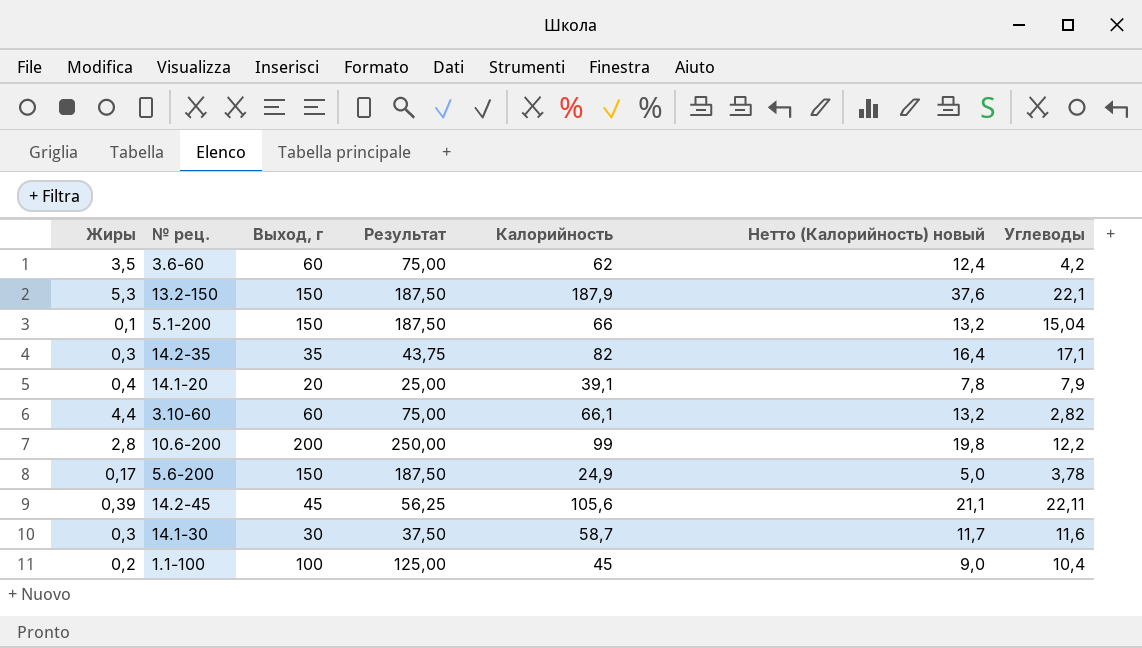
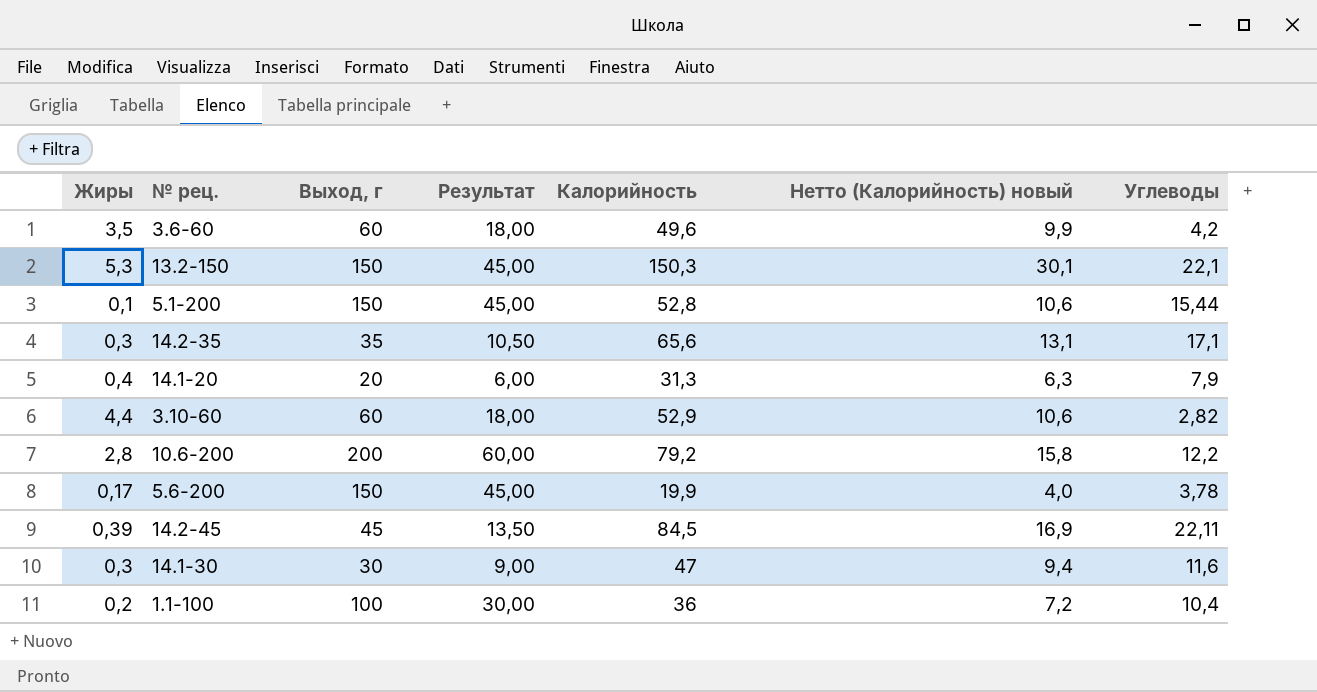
column Результат | formula: [Выход, г] * 1,25 -> [Выход, г] * 0,3
3.6-60 | Калорийность: 62 -> 49,6
3.6-60 | Нетто (Калорийность) новый: 12,4 -> 9,9
13.2-150 | Калорийность: 187,9 -> 150,3
13.2-150 | Нетто (Калорийность) новый: 37,6 -> 30,1
5.1-200 | Калорийность: 66 -> 52,8
5.1-200 | Нетто (Калорийность) новый: 13,2 -> 10,6
5.1-200 | Углеводы: 15,04 -> 15,44
14.2-35 | Калорийность: 82 -> 65,6
14.2-35 | Нетто (Калорийность) новый: 16,4 -> 13,1
14.1-20 | Калорийность: 39,1 -> 31,3
14.1-20 | Нетто (Калорийность) новый: 7,8 -> 6,3
3.10-60 | Калорийность: 66,1 -> 52,9
3.10-60 | Нетто (Калорийность) новый: 13,2 -> 10,6
10.6-200 | Калорийность: 99 -> 79,2
10.6-200 | Нетто (Калорийность) новый: 19,8 -> 15,8
5.6-200 | Калорийность: 24,9 -> 19,9
5.6-200 | Нетто (Калорийность) новый: 5,0 -> 4,0
14.2-45 | Калорийность: 105,6 -> 84,5
14.2-45 | Нетто (Калорийность) новый: 21,1 -> 16,9
14.1-30 | Калорийность: 58,7 -> 47
14.1-30 | Нетто (Калорийность) новый: 11,7 -> 9,4
1.1-100 | Калорийность: 45 -> 36
1.1-100 | Нетто (Калорийность) новый: 9,0 -> 7,2

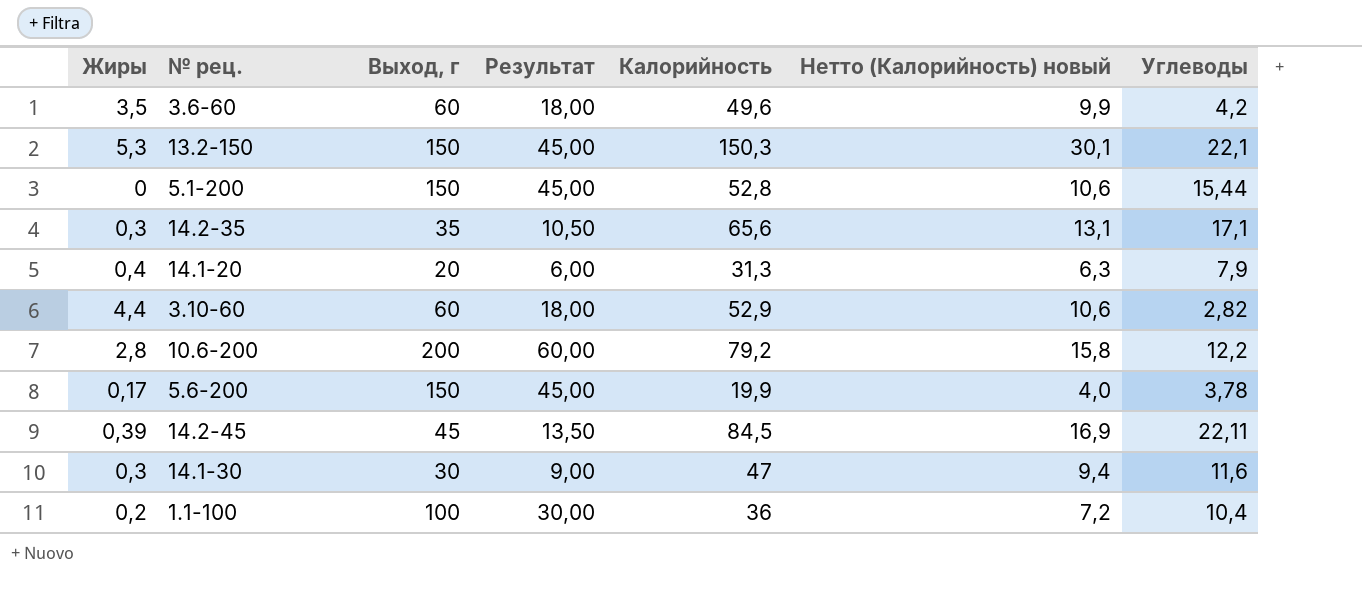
5.1-200 | Жиры: 0,1 -> 0

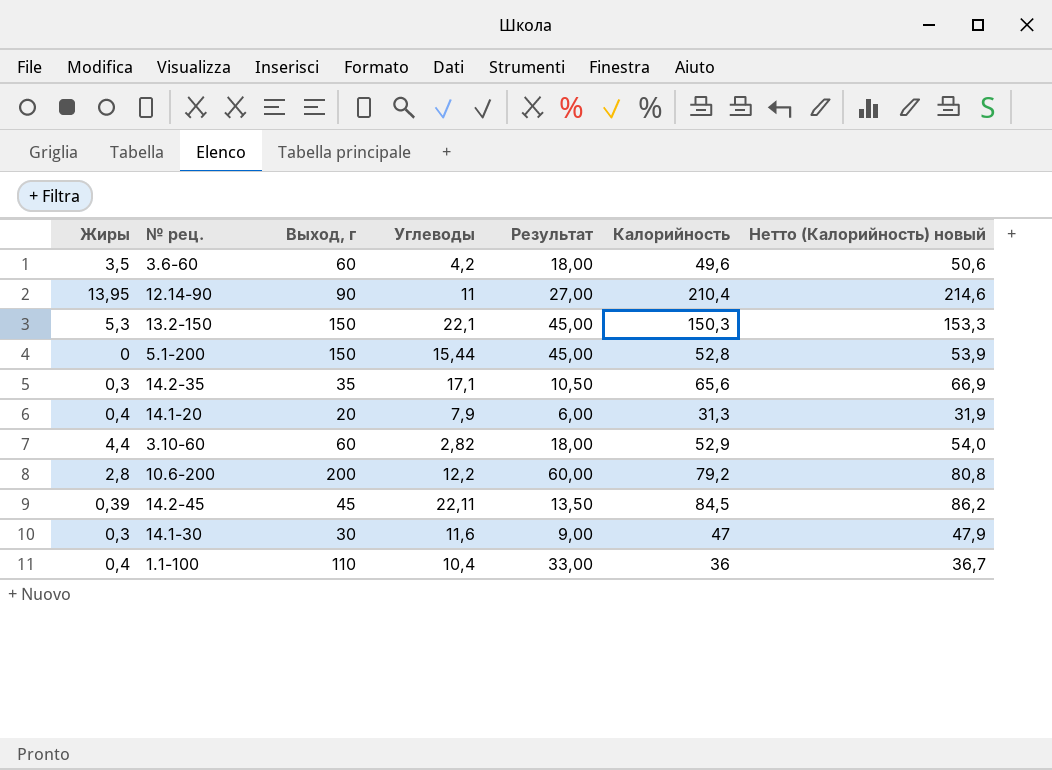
column Углеводы | position: 7 -> 4
column Нетто (Калорийность) новый | formula: [Калорийность] * 0,2 -> [Калорийность] * 1,02
row 5.6-200: 0,17 | 150 | 45,00 | 19,9 | 4,0 | 3,78 -> none
row 12.14-90: none -> 13,95 | 90 | 11 | 27,00 | 210,4 | 214,6
1.1-100 | Жиры: 0,2 -> 0,4
1.1-100 | Выход, г: 100 -> 110
1.1-100 | Результат: 30,00 -> 33,00

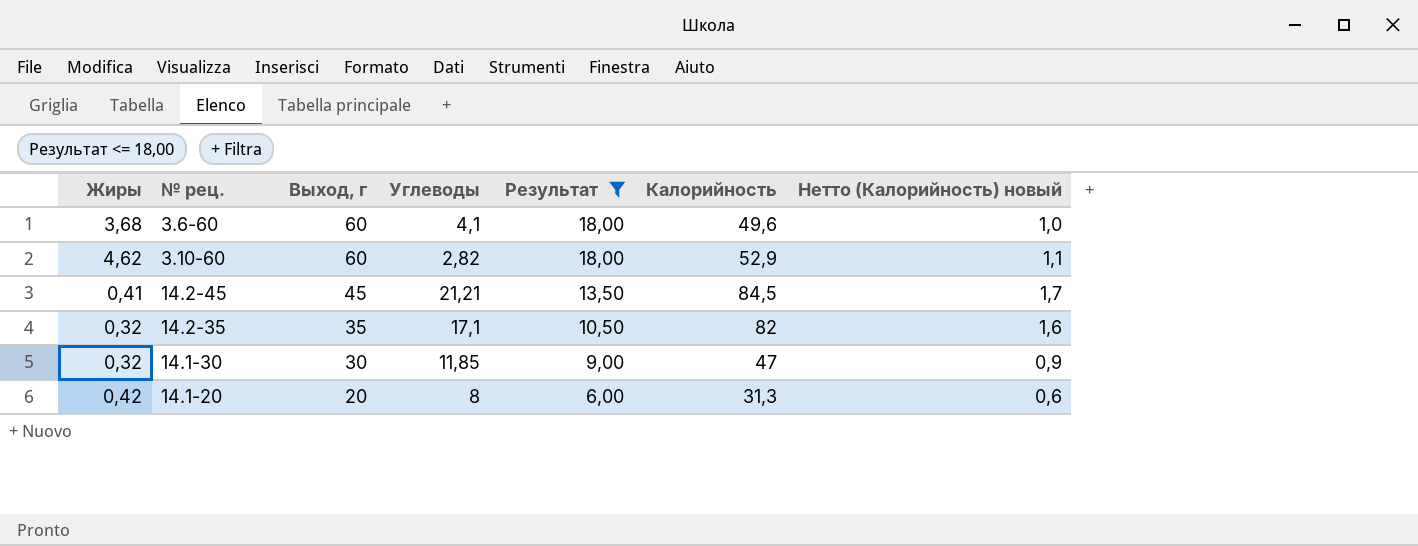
filter: none -> Результат <= 18,00
row order: none -> Выход, г descending
column Нетто (Калорийность) новый | formula: [Калорийность] * 1,02 -> [Калорийность] * 0,02
3.6-60 | Жиры: 3,5 -> 3,68
3.6-60 | Углеводы: 4,2 -> 4,1
3.10-60 | Жиры: 4,4 -> 4,62
14.2-45 | Жиры: 0,39 -> 0,41
14.2-45 | Углеводы: 22,11 -> 21,21
14.2-35 | Жиры: 0,3 -> 0,32
14.2-35 | Калорийность: 65,6 -> 82
14.1-30 | Жиры: 0,3 -> 0,32
14.1-30 | Углеводы: 11,6 -> 11,85
14.1-20 | Жиры: 0,4 -> 0,42
14.1-20 | Углеводы: 7,9 -> 8

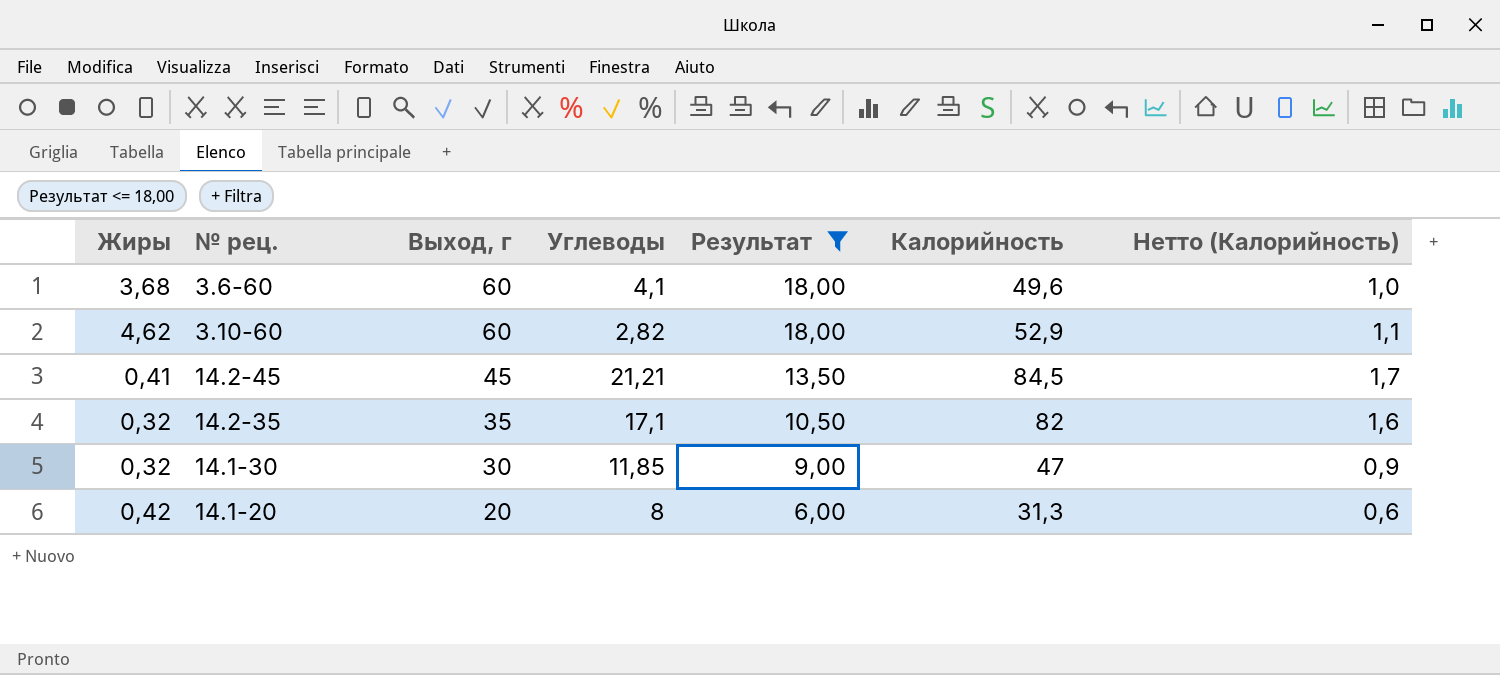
column name: Нетто (Калорийность) новый -> Нетто (Калорийность)

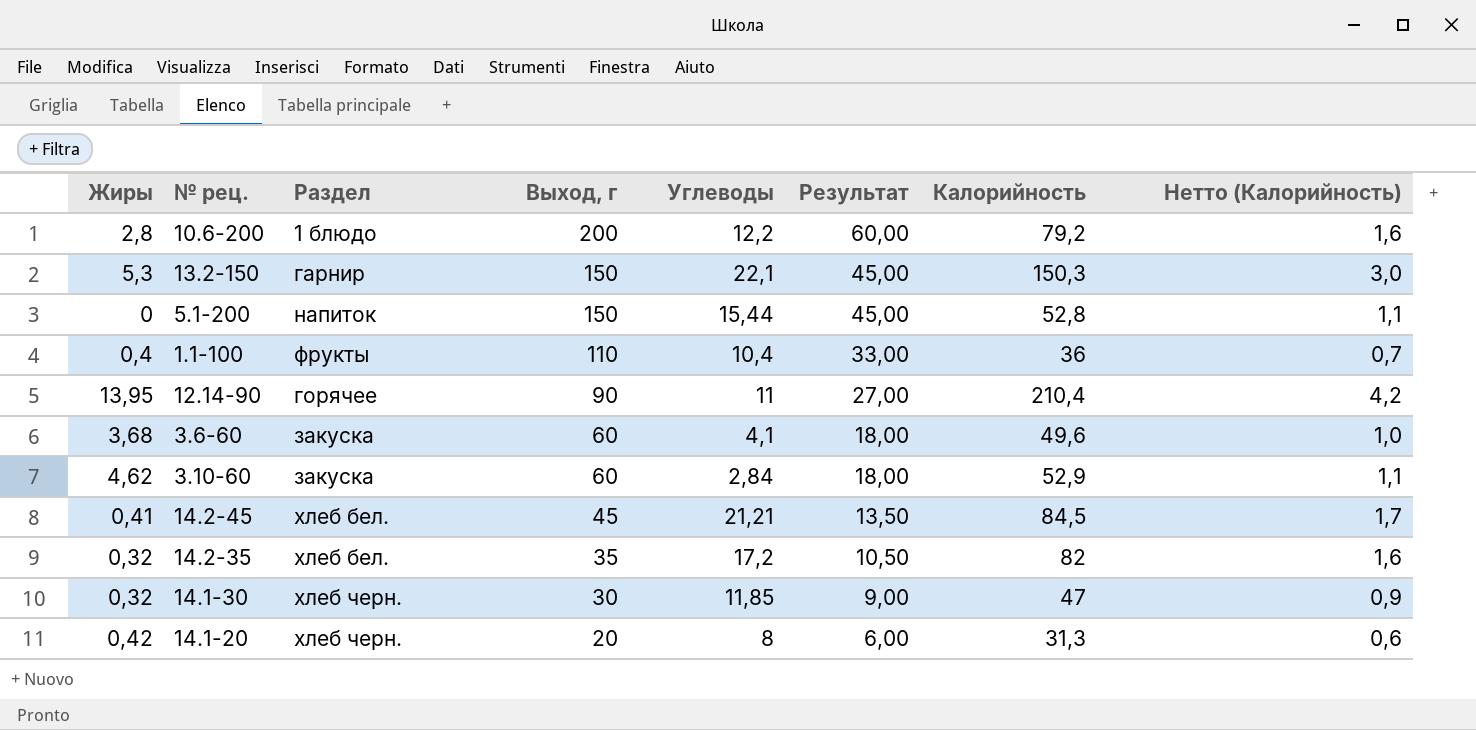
filter: Результат <= 18,00 -> none
column Раздел | position: none -> 3
3.10-60 | Углеводы: 2,82 -> 2,84
14.2-35 | Углеводы: 17,1 -> 17,2

